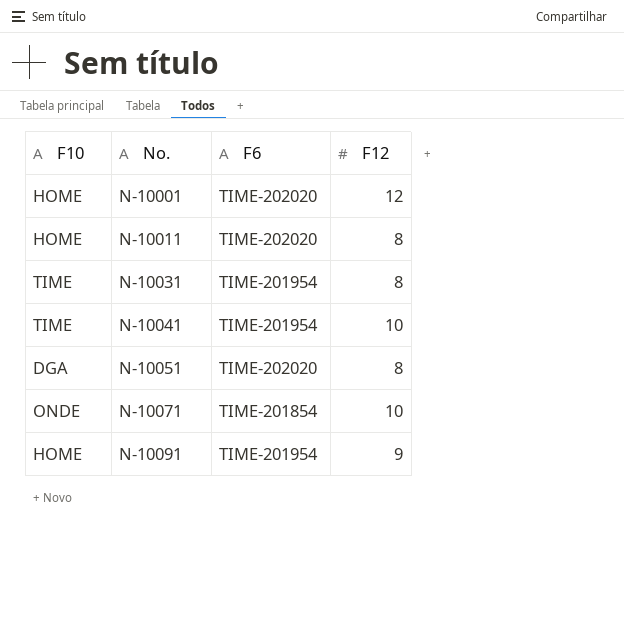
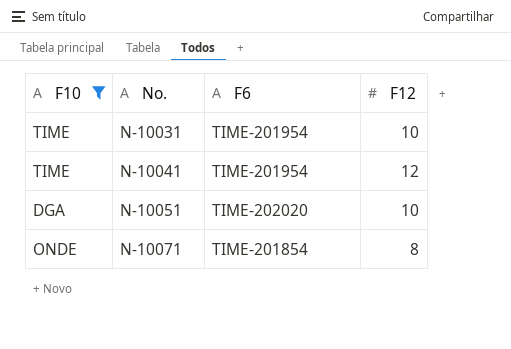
filter: none -> F10 != HOME
N-10031 | F12: 8 -> 10
N-10041 | F12: 10 -> 12
N-10051 | F12: 8 -> 10
N-10071 | F12: 10 -> 8

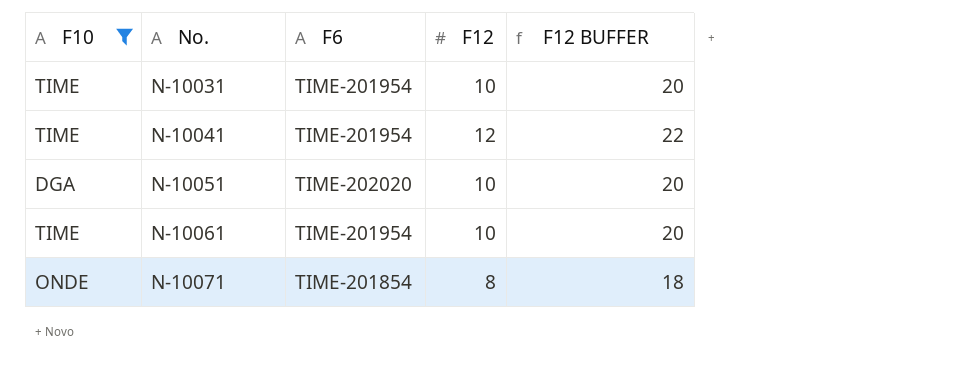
column F12 BUFFER | formula: none -> [F12] + 10
row N-10061: none -> TIME | TIME-201954 | 10 | 20

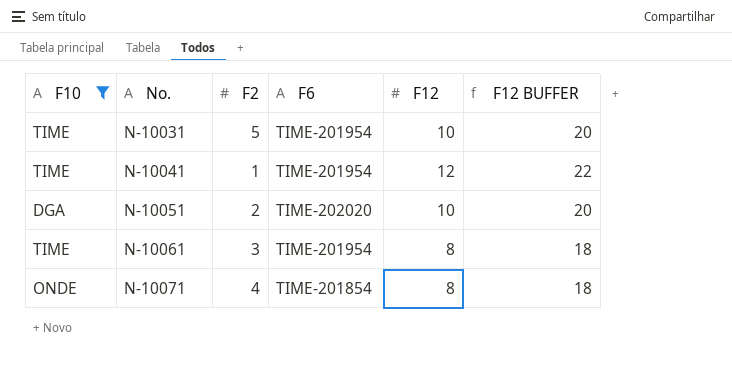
column F2 | position: none -> 3
N-10061 | F12: 10 -> 8
N-10061 | F12 BUFFER: 20 -> 18

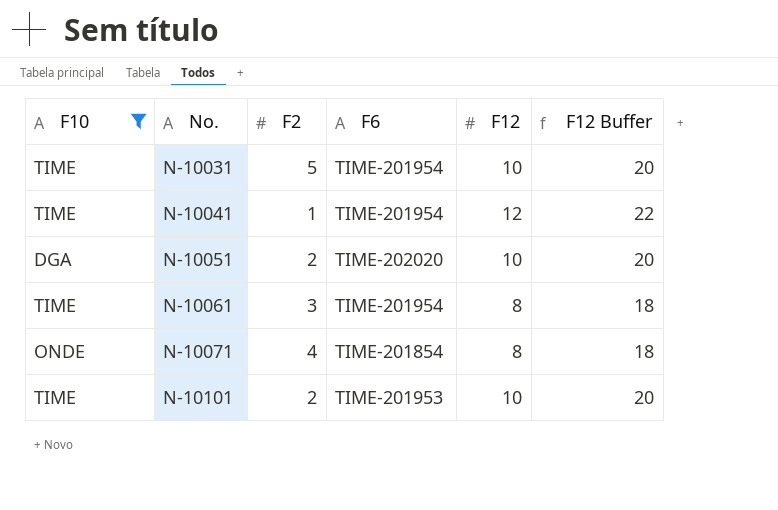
column name: F12 BUFFER -> F12 Buffer
row N-10101: none -> TIME | 2 | TIME-201953 | 10 | 20

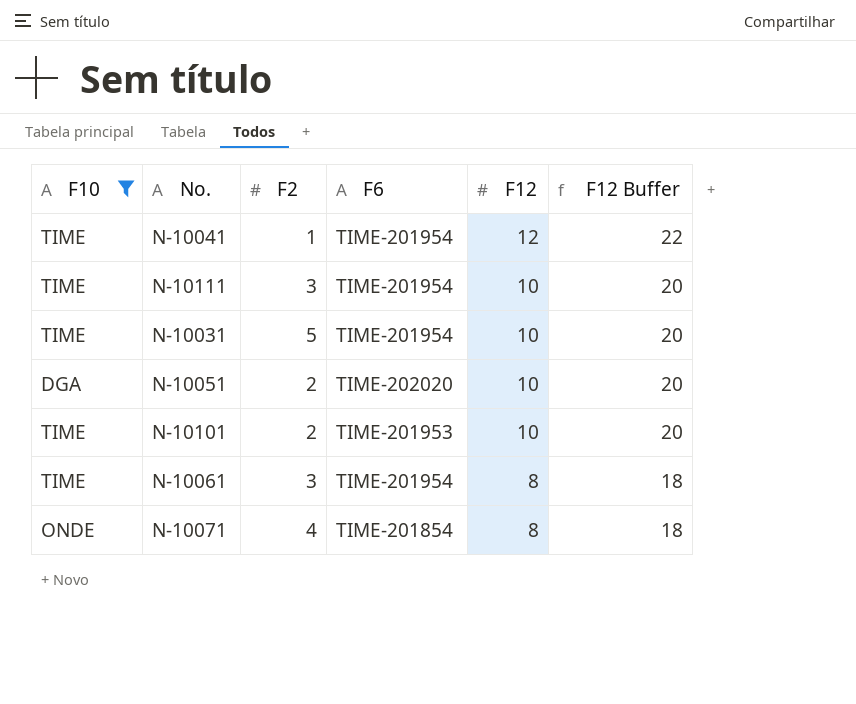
row order: No. ascending -> F12 descending
row N-10111: none -> TIME | 3 | TIME-201954 | 10 | 20

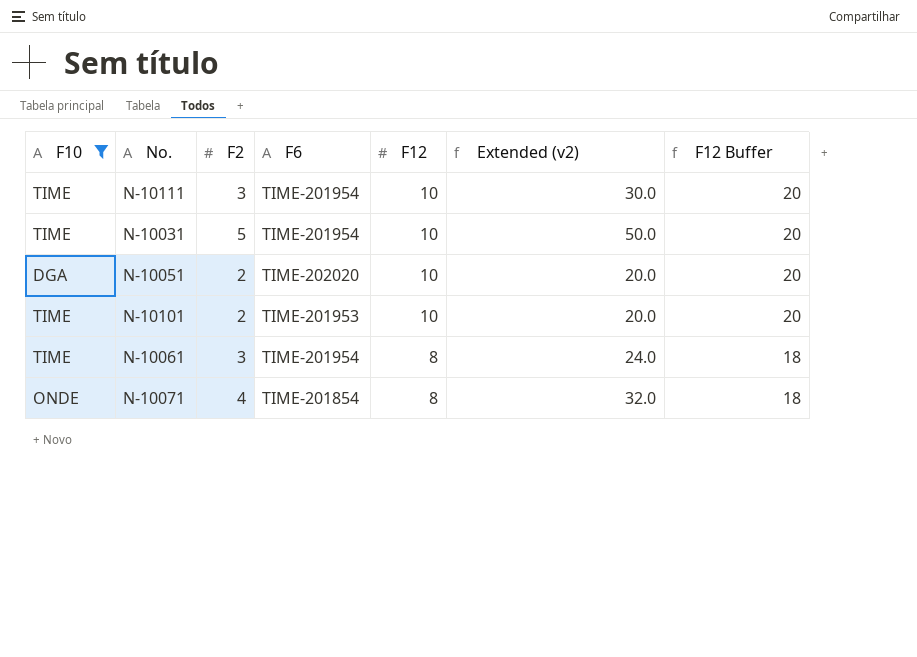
column Extended (v2) | formula: none -> [F2] * [F12]
row N-10041: TIME | 1 | TIME-201954 | 12 | 22 -> none

